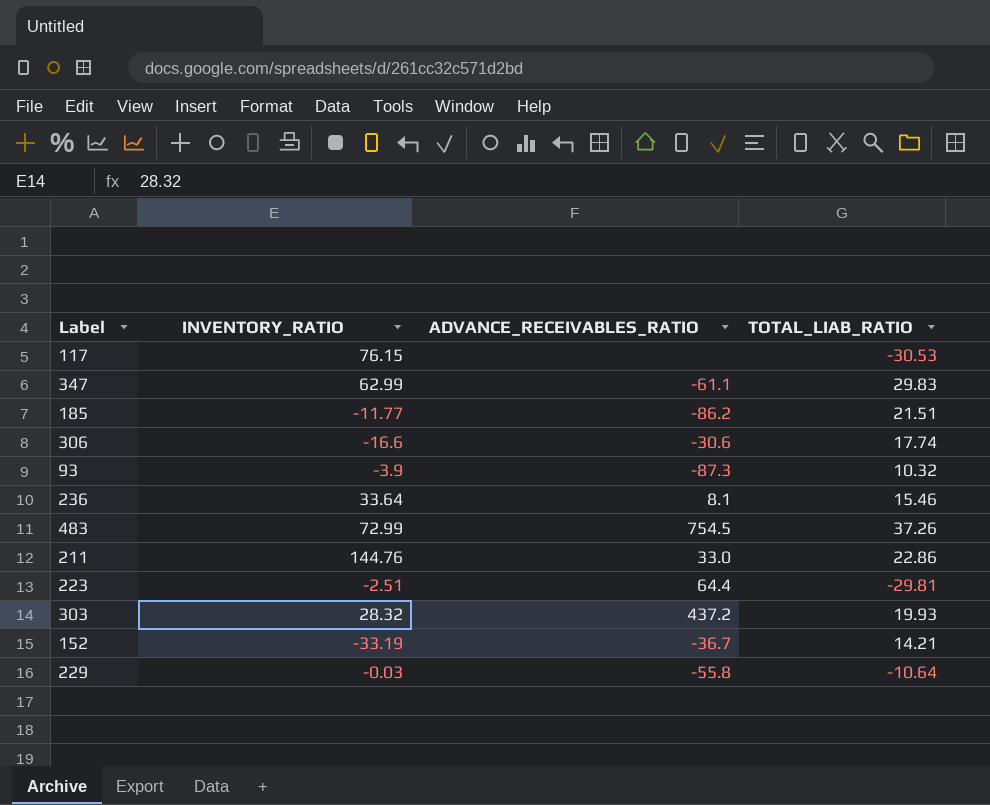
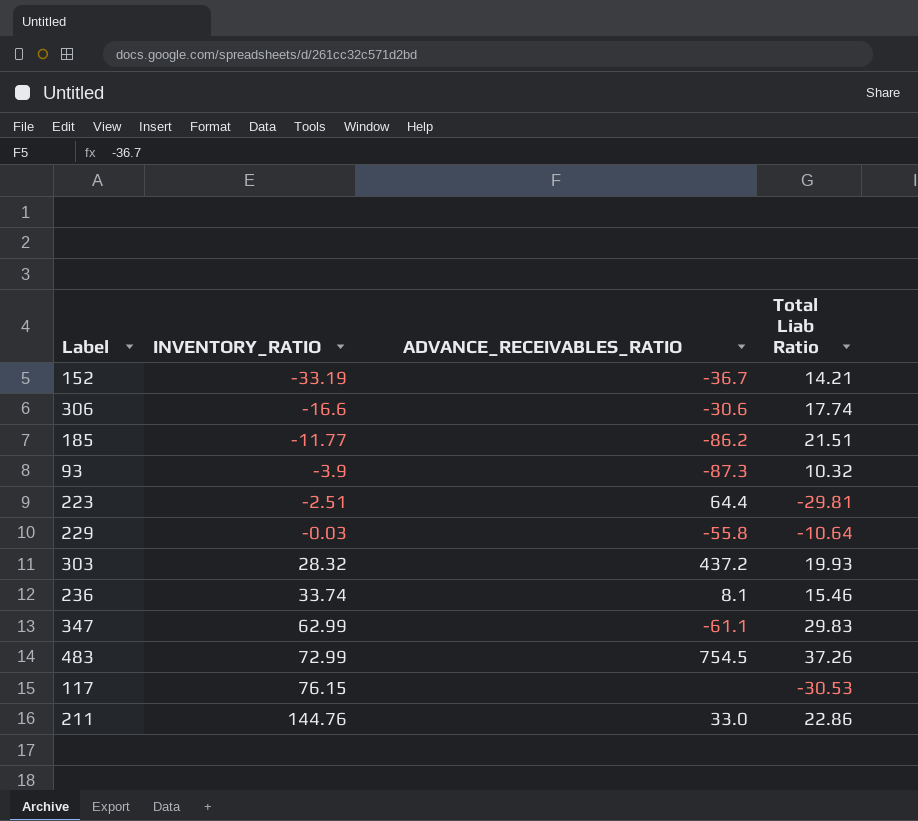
row order: none -> INVENTORY_RATIO ascending
column name: TOTAL_LIAB_RATIO -> Total Liab Ratio
236 | INVENTORY_RATIO: 33.64 -> 33.74

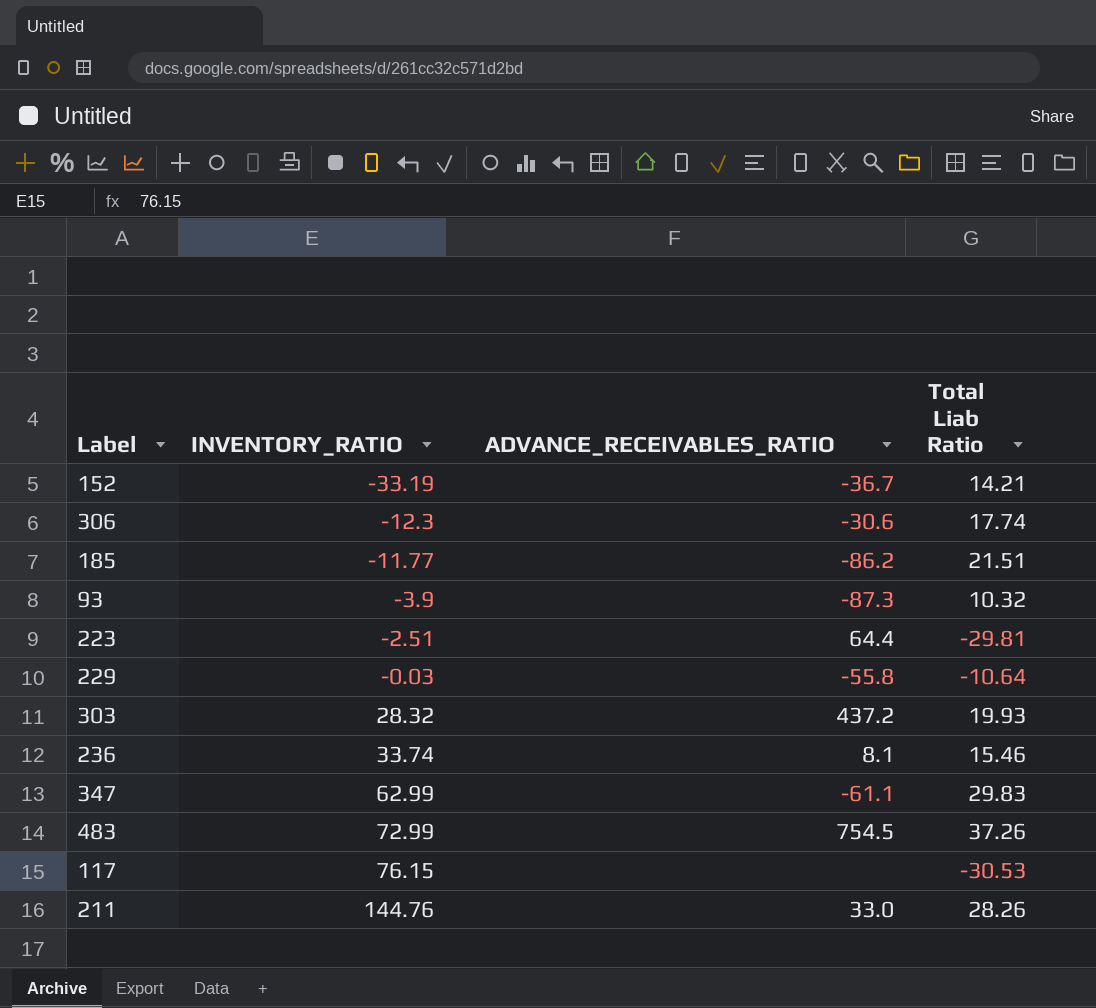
306 | INVENTORY_RATIO: -16.6 -> -12.3
211 | Total Liab Ratio: 22.86 -> 28.26

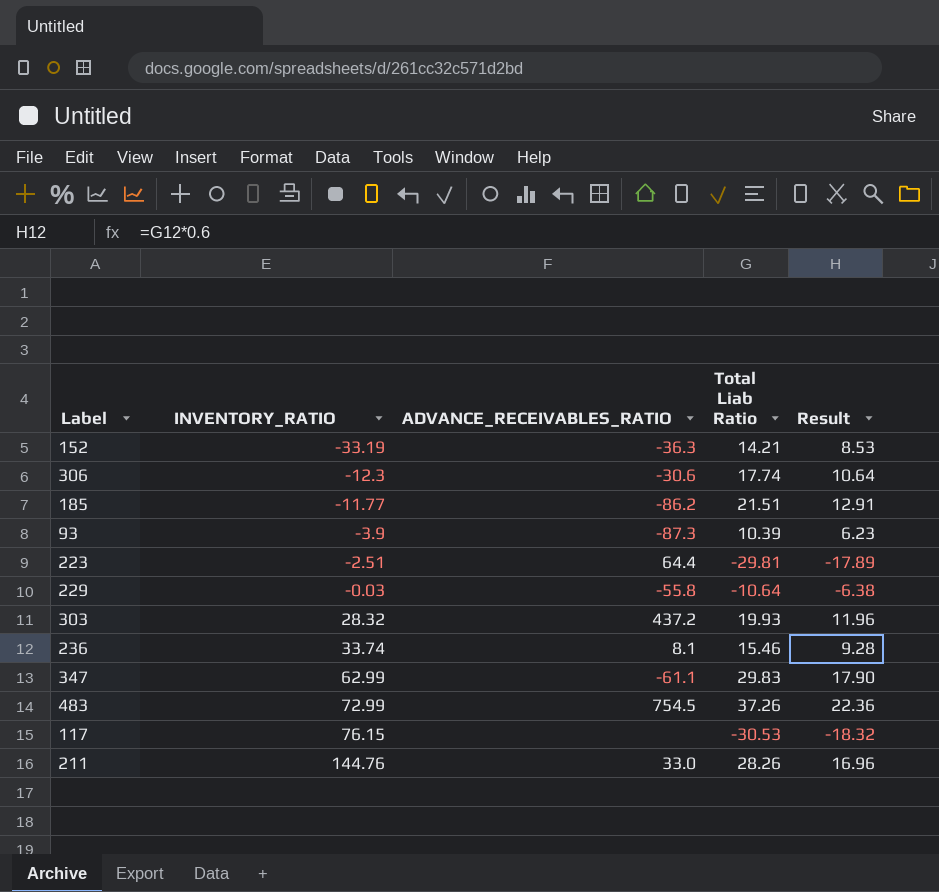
column Result | formula: none -> [Total Liab Ratio] * 0.6
152 | ADVANCE_RECEIVABLES_RATIO: -36.7 -> -36.3
93 | Total Liab Ratio: 10.32 -> 10.39

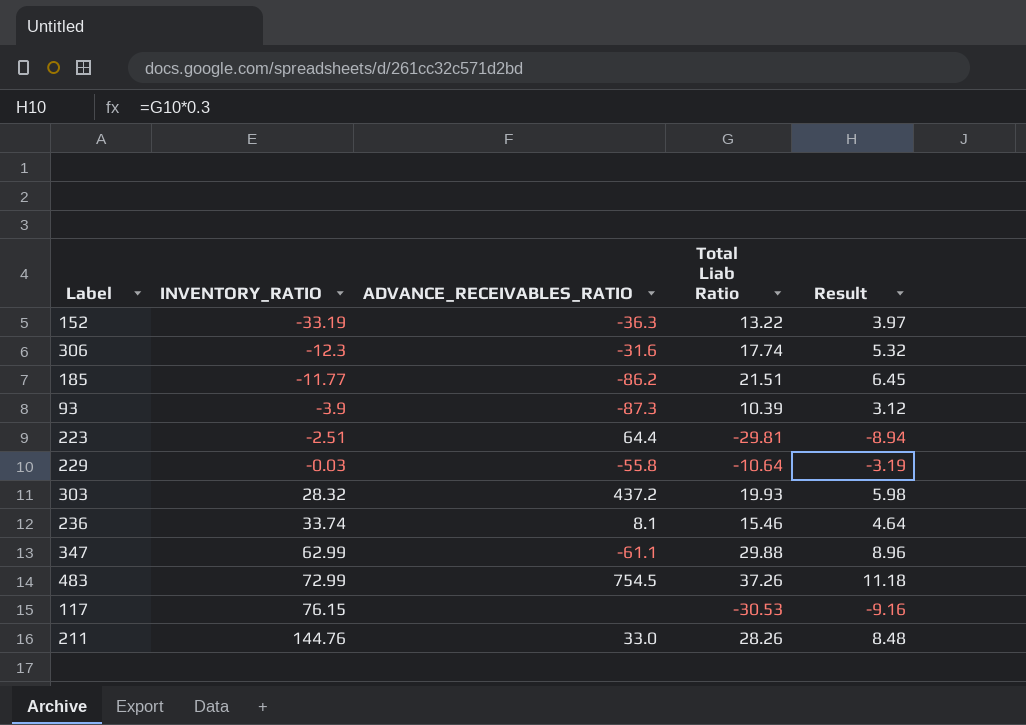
column Result | formula: [Total Liab Ratio] * 0.6 -> [Total Liab Ratio] * 0.3
152 | Total Liab Ratio: 14.21 -> 13.22
306 | ADVANCE_RECEIVABLES_RATIO: -30.6 -> -31.6
347 | Total Liab Ratio: 29.83 -> 29.88

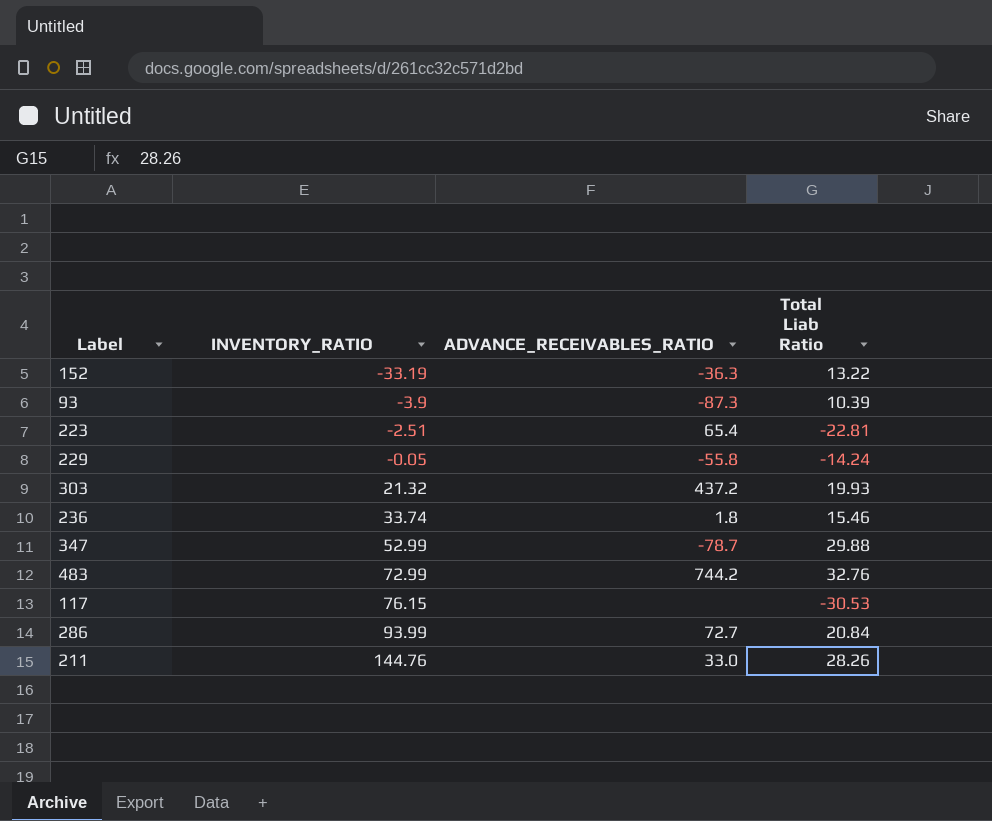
column Result | formula: [Total Liab Ratio] * 0.3 -> none
row 306: -12.3 | -31.6 | 17.74 | 5.32 -> none
row 185: -11.77 | -86.2 | 21.51 | 6.45 -> none
223 | ADVANCE_RECEIVABLES_RATIO: 64.4 -> 65.4
223 | Total Liab Ratio: -29.81 -> -22.81
229 | INVENTORY_RATIO: -0.03 -> -0.05
229 | Total Liab Ratio: -10.64 -> -14.24
303 | INVENTORY_RATIO: 28.32 -> 21.32
236 | ADVANCE_RECEIVABLES_RATIO: 8.1 -> 1.8
347 | INVENTORY_RATIO: 62.99 -> 52.99
347 | ADVANCE_RECEIVABLES_RATIO: -61.1 -> -78.7
483 | ADVANCE_RECEIVABLES_RATIO: 754.5 -> 744.2
483 | Total Liab Ratio: 37.26 -> 32.76
row 286: none -> 93.99 | 72.7 | 20.84

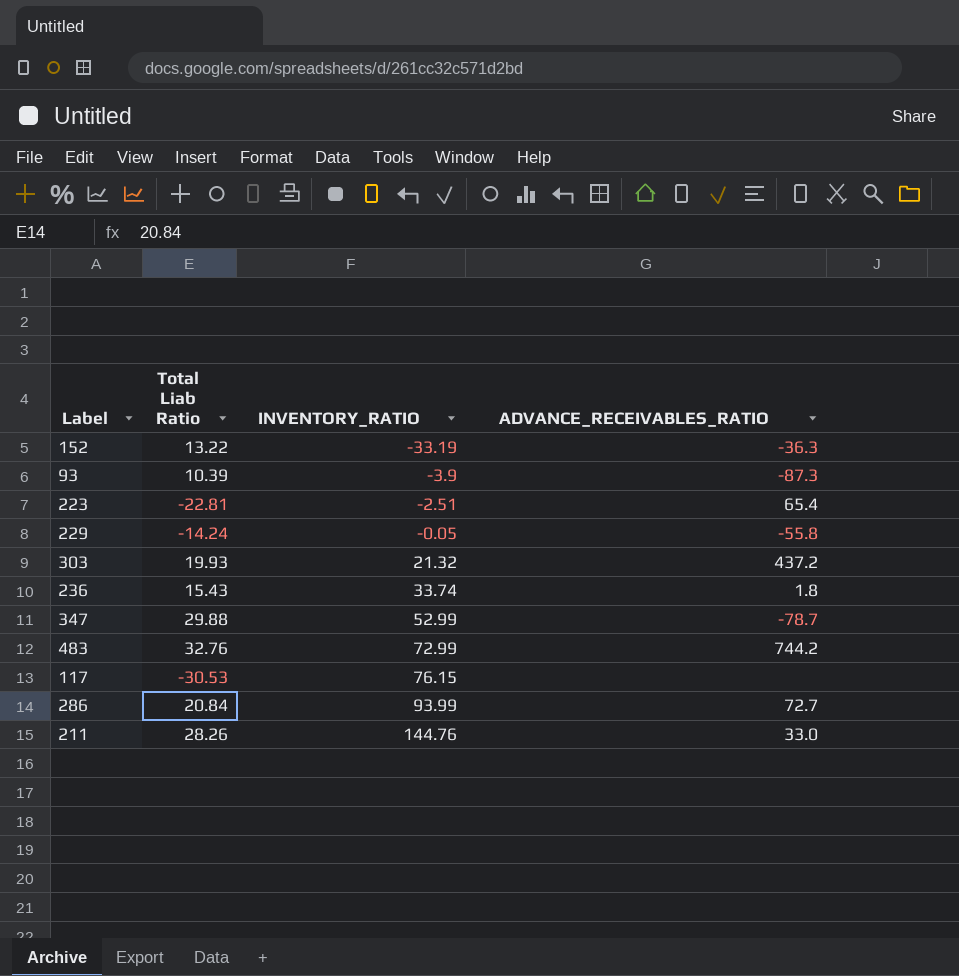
column Total Liab Ratio | position: 4 -> 2
236 | Total Liab Ratio: 15.46 -> 15.43

